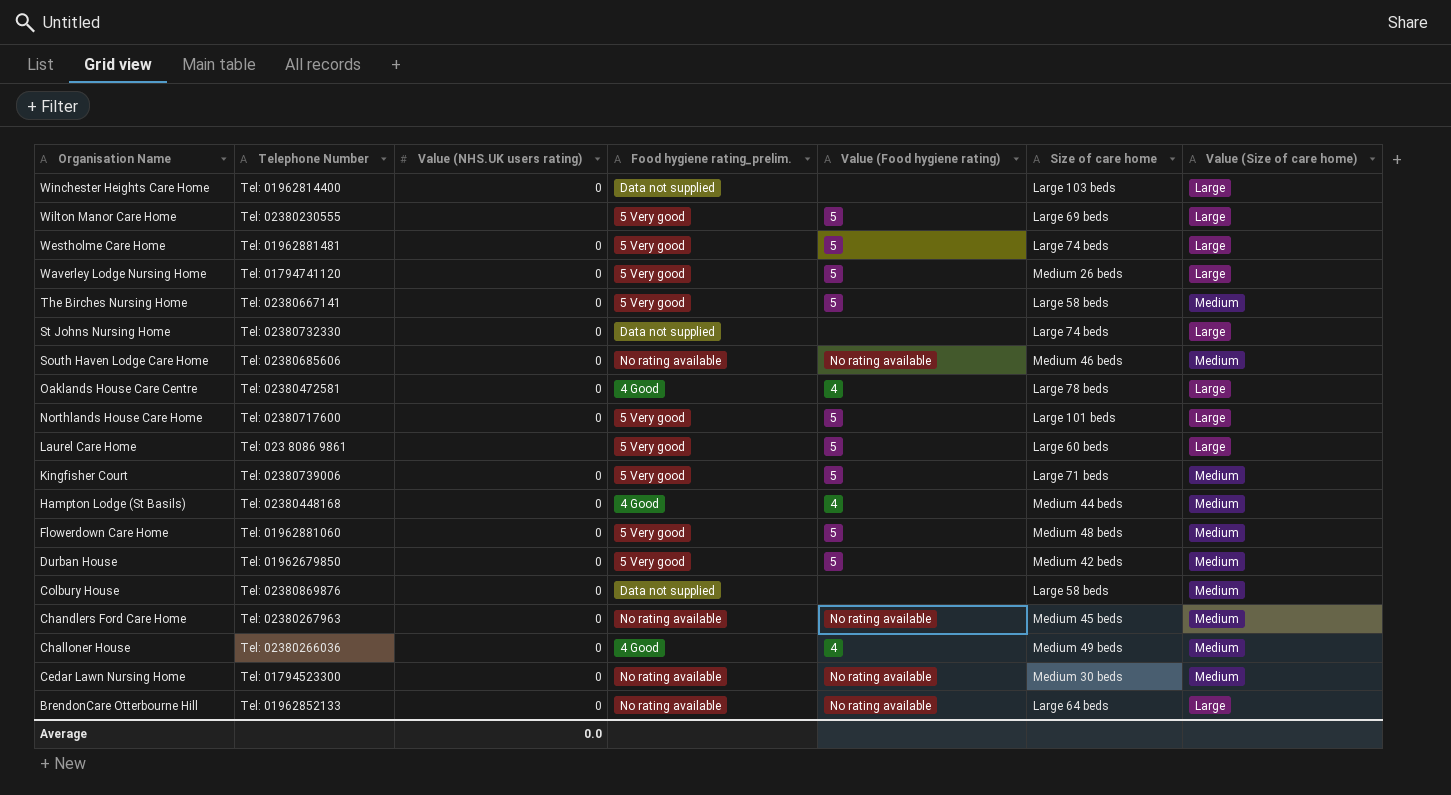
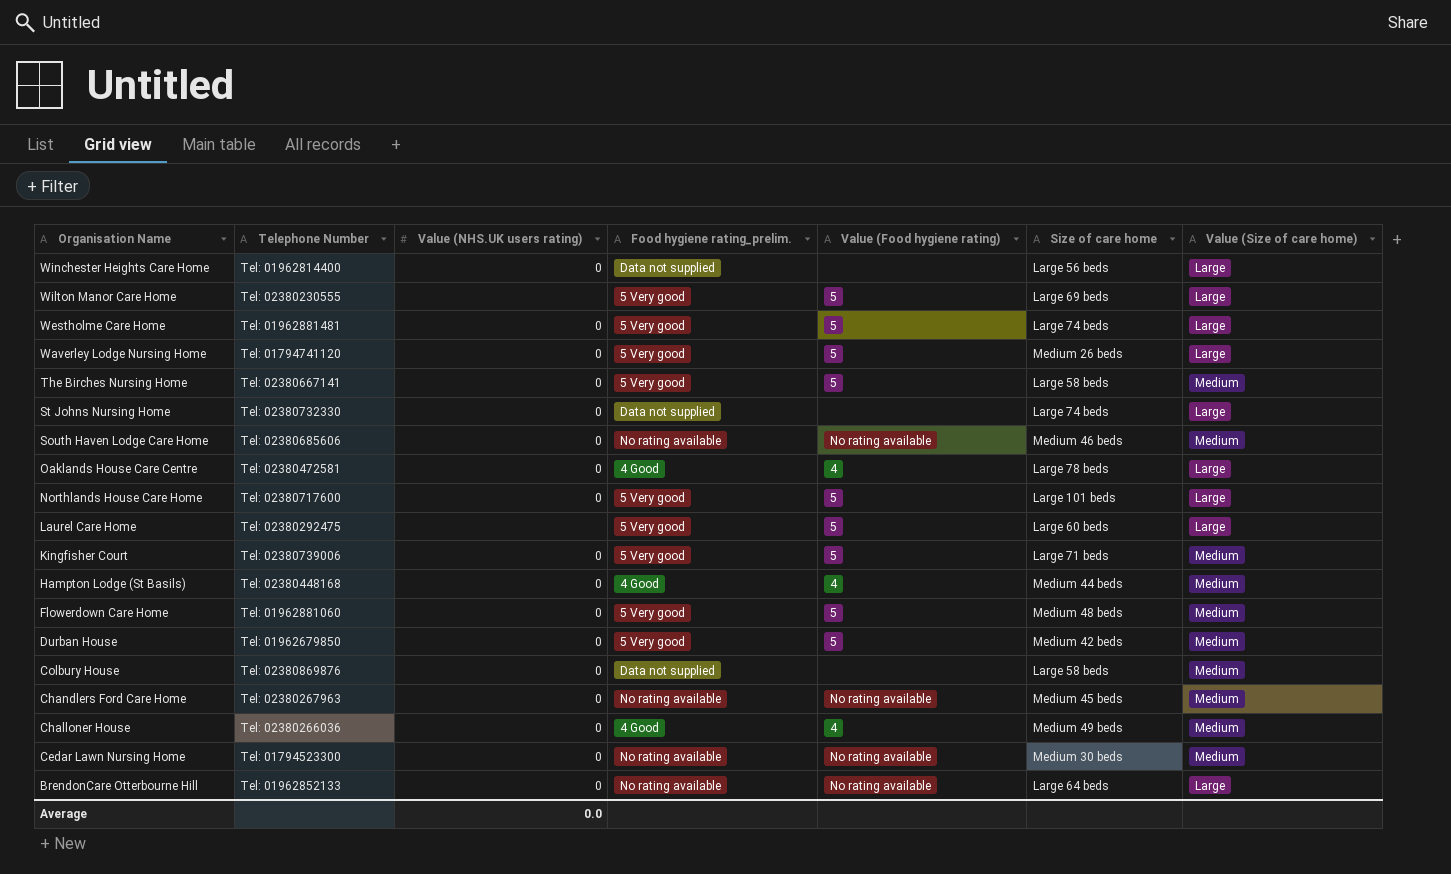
Winchester Heights Care Home | Size of care home: Large 103 beds -> Large 56 beds
Laurel Care Home | Telephone Number: Tel: 023 8086 9861 -> Tel: 02380292475

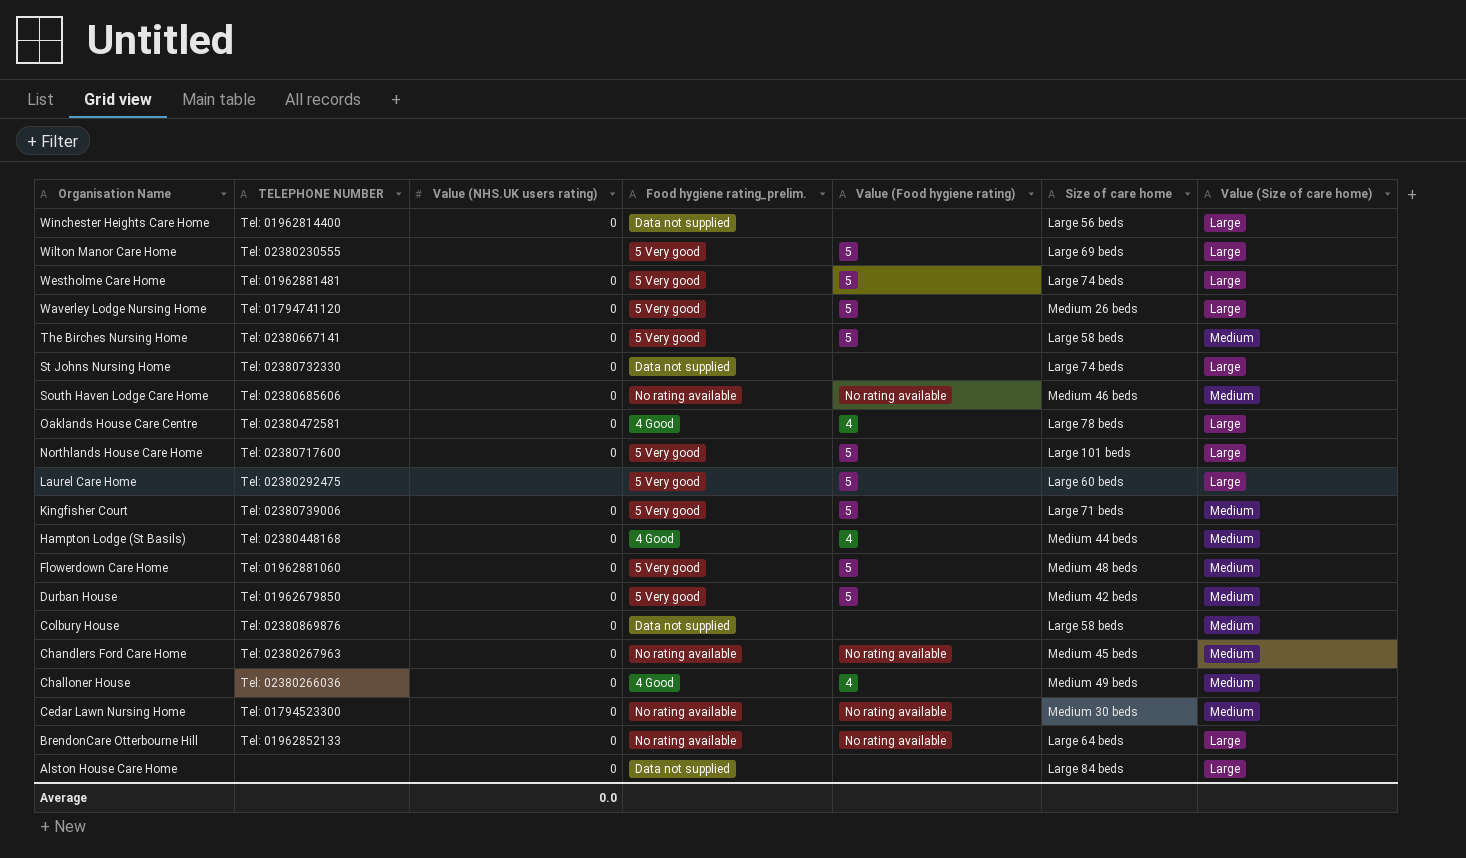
column name: Telephone Number -> TELEPHONE NUMBER
row Alston House Care Home: none -> none | 0 | Data not supplied | none | Large 84 beds | Large

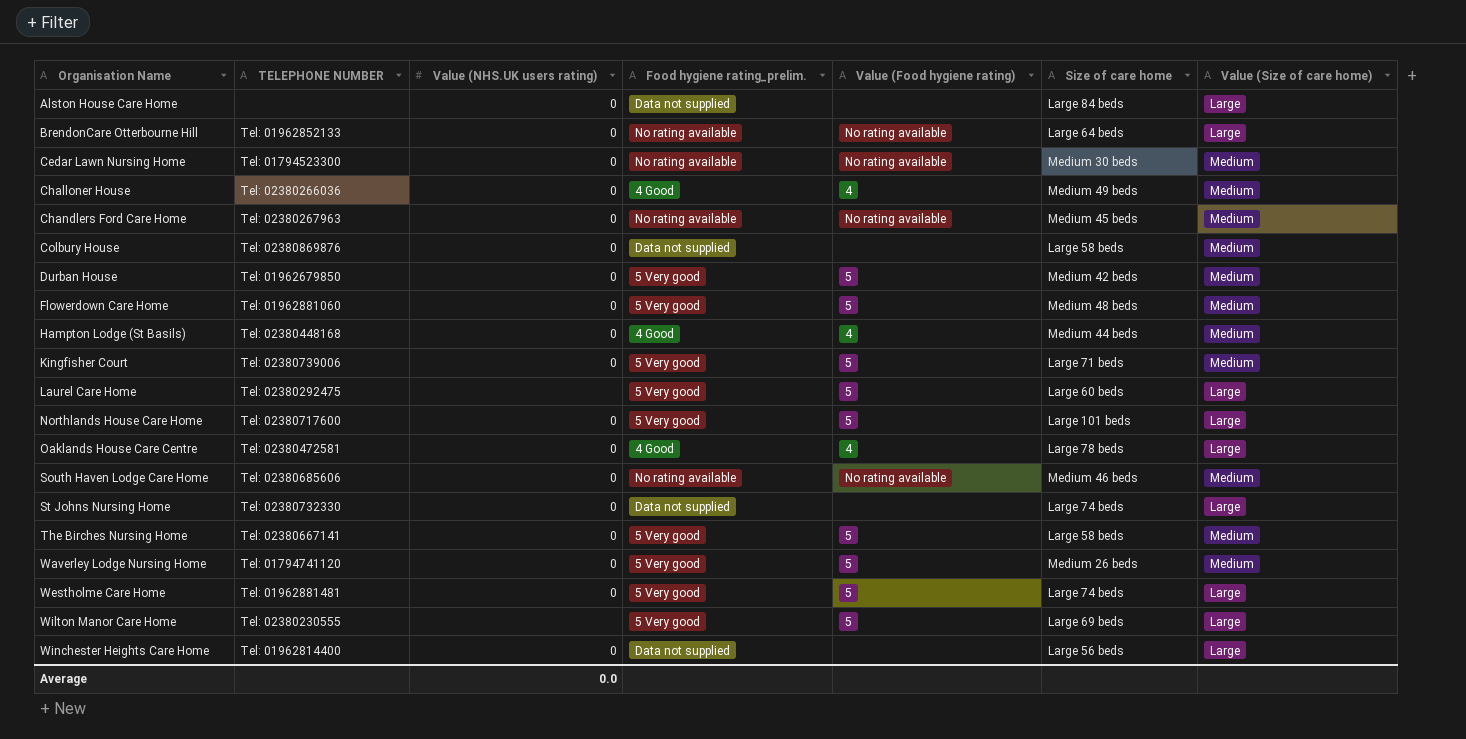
row order: Organisation Name descending -> Organisation Name ascending
Waverley Lodge Nursing Home | Value (Size of care home): Large -> Medium

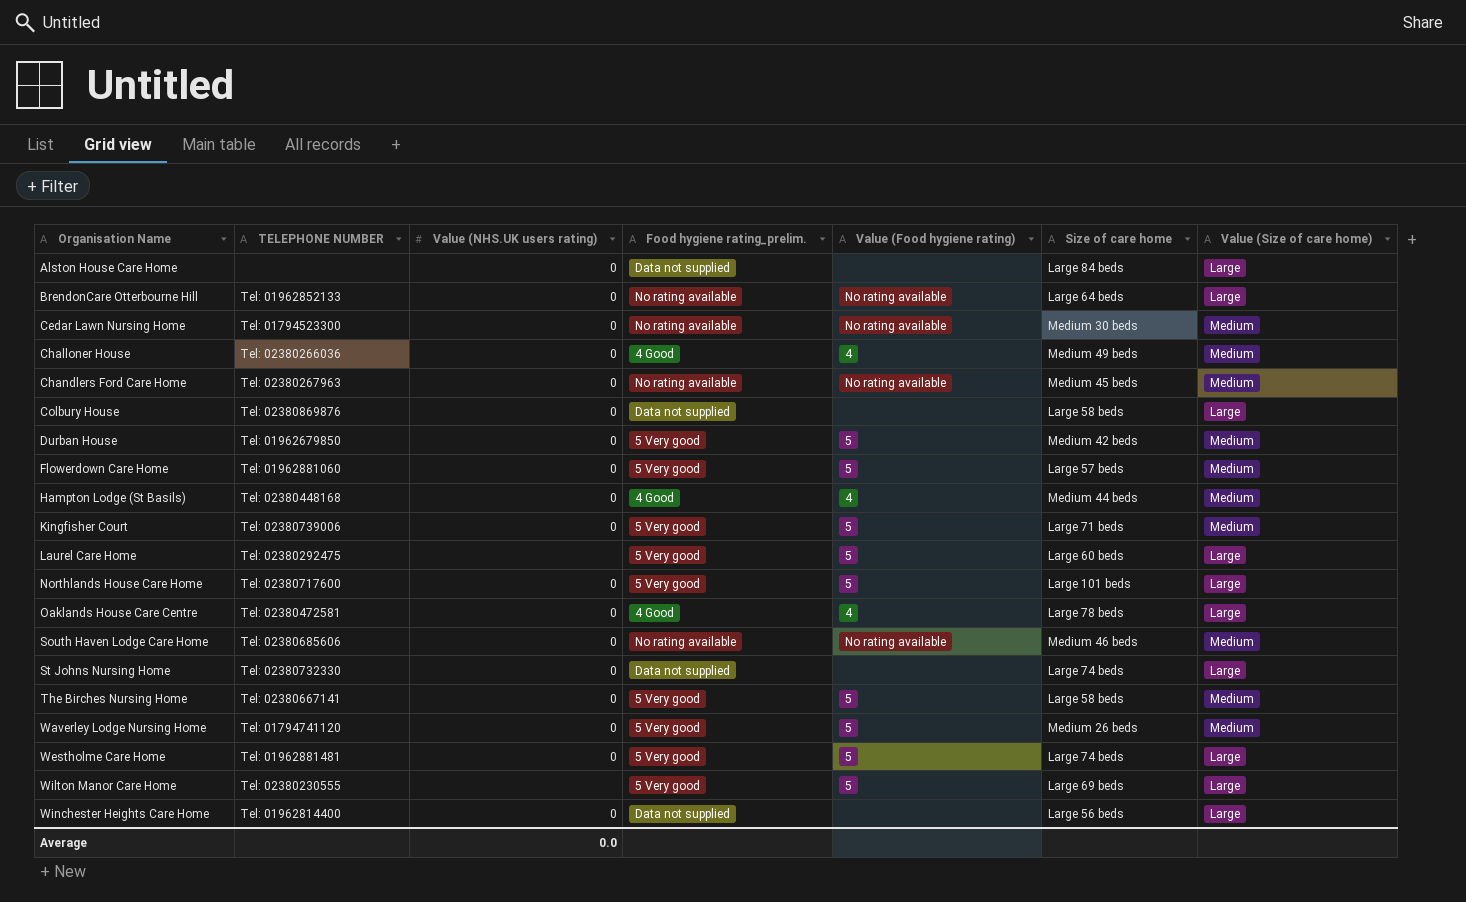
Colbury House | Value (Size of care home): Medium -> Large
Flowerdown Care Home | Size of care home: Medium 48 beds -> Large 57 beds

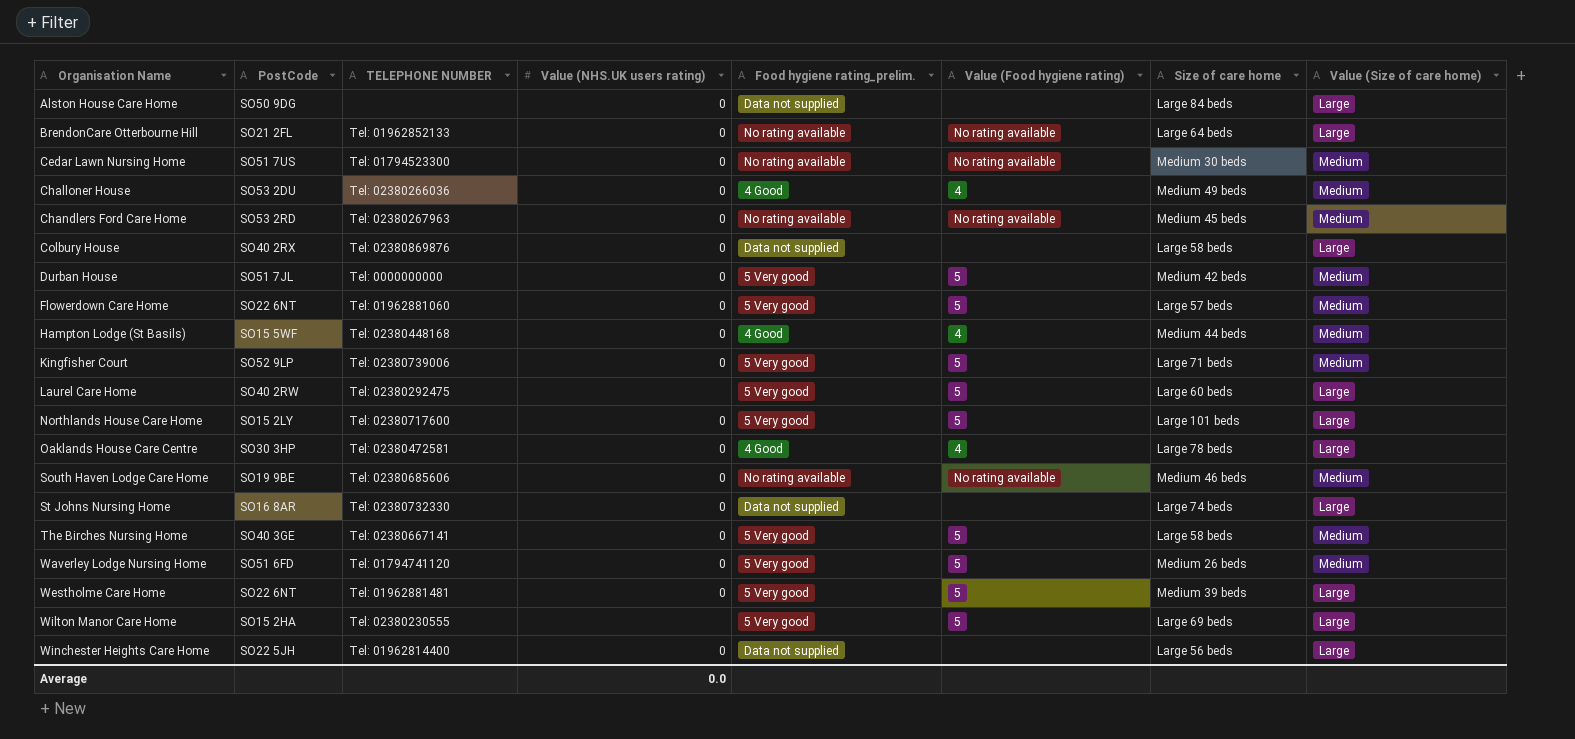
column PostCode | position: none -> 2
Durban House | TELEPHONE NUMBER: Tel: 01962679850 -> Tel: 0000000000
Westholme Care Home | Size of care home: Large 74 beds -> Medium 39 beds

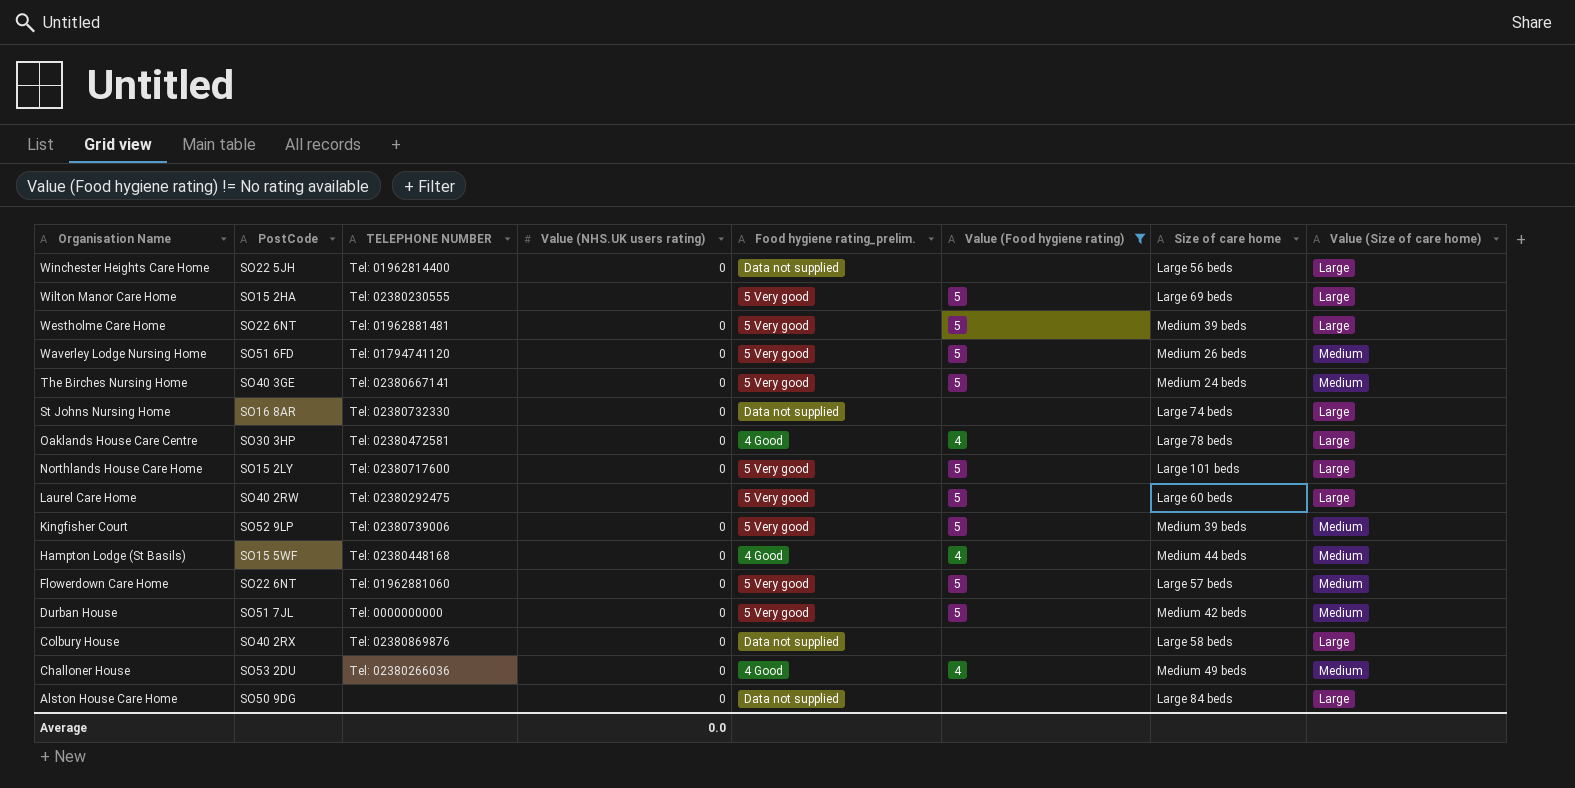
filter: none -> Value (Food hygiene rating) != No rating available
row order: Organisation Name ascending -> Organisation Name descending
The Birches Nursing Home | Size of care home: Large 58 beds -> Medium 24 beds
Kingfisher Court | Size of care home: Large 71 beds -> Medium 39 beds

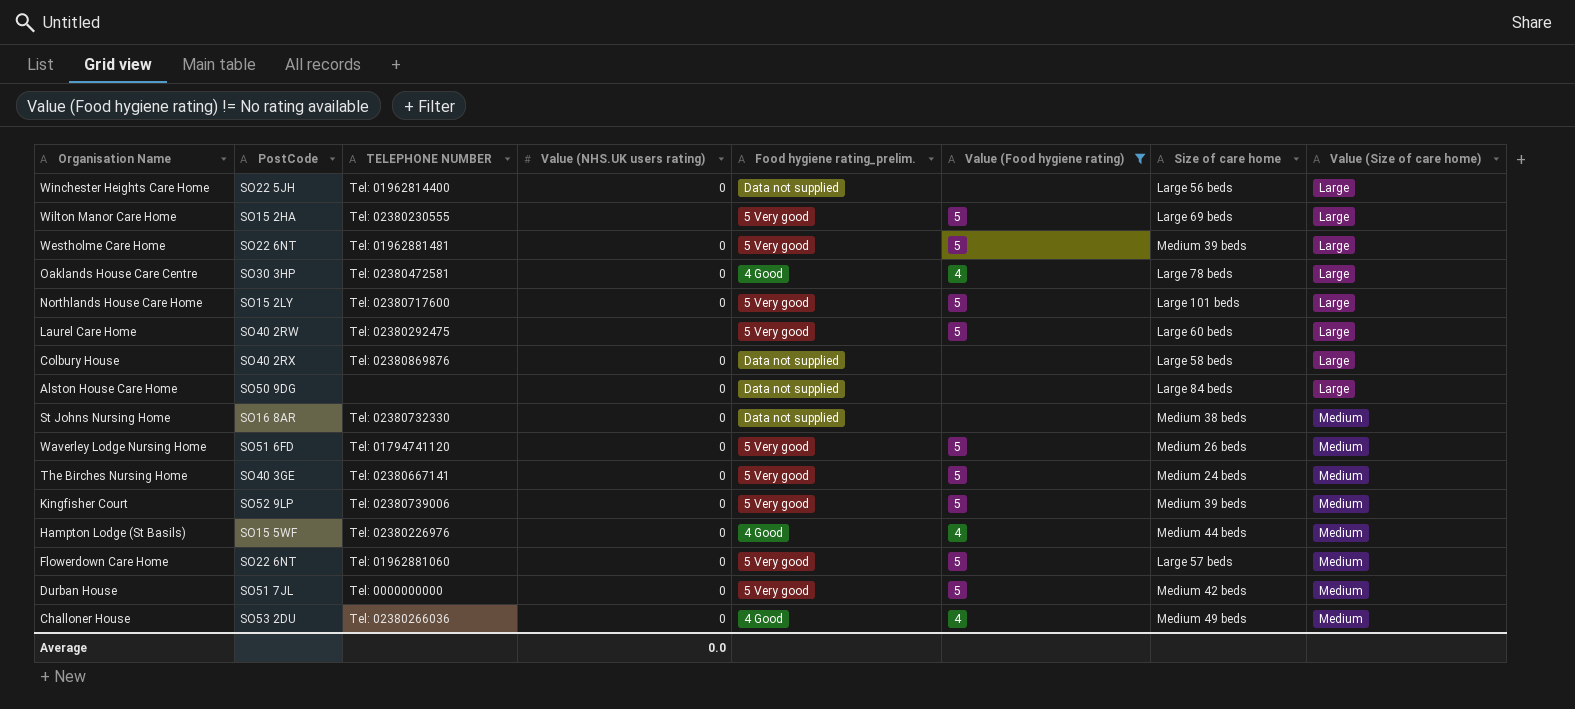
row order: Organisation Name descending -> Value (Size of care home) ascending
St Johns Nursing Home | Size of care home: Large 74 beds -> Medium 38 beds
St Johns Nursing Home | Value (Size of care home): Large -> Medium
Hampton Lodge (St Basils) | TELEPHONE NUMBER: Tel: 02380448168 -> Tel: 02380226976

